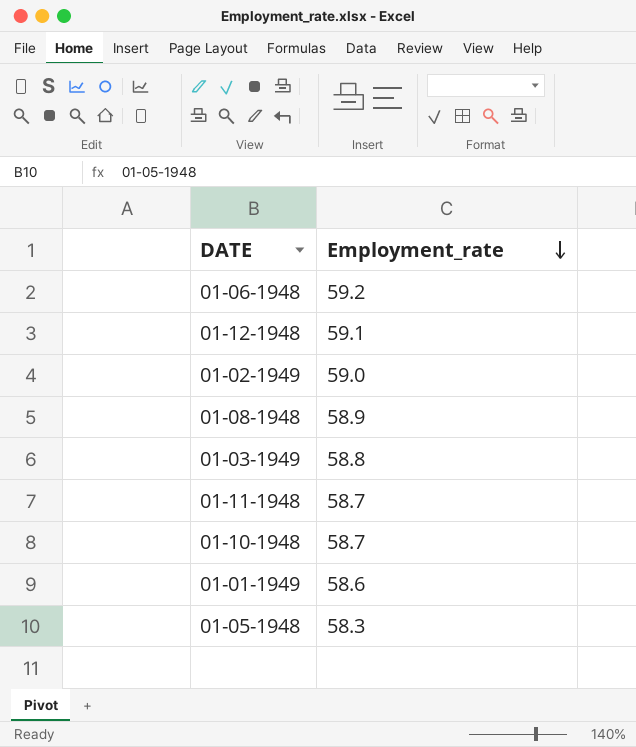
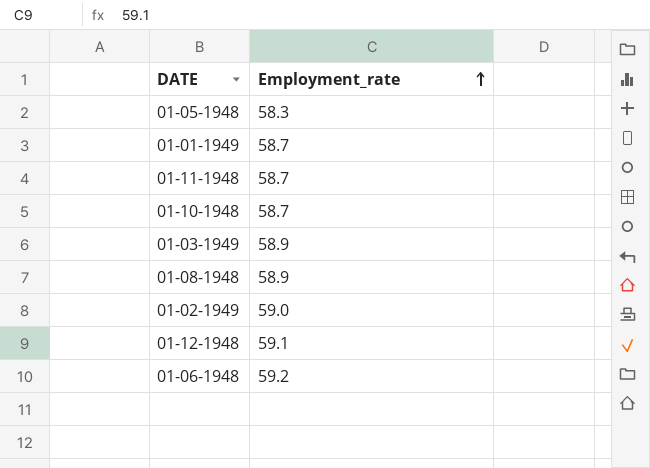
row order: Employment_rate descending -> Employment_rate ascending
01-01-1949 | Employment_rate: 58.6 -> 58.7
01-03-1949 | Employment_rate: 58.8 -> 58.9

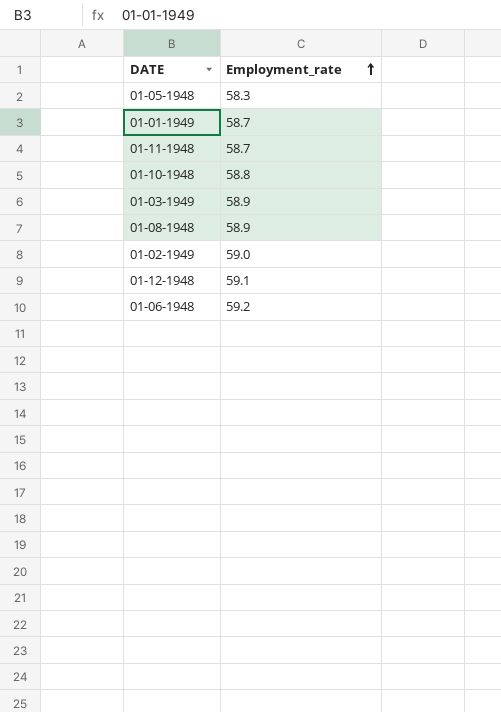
01-10-1948 | Employment_rate: 58.7 -> 58.8

